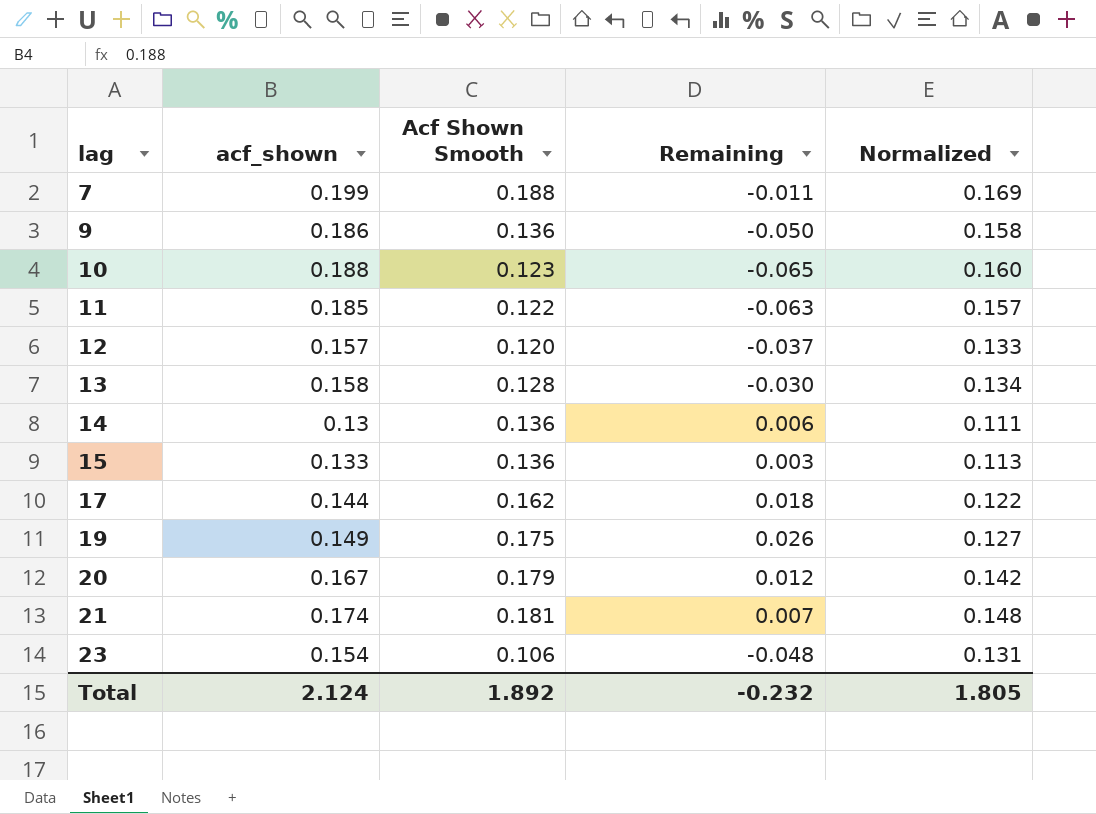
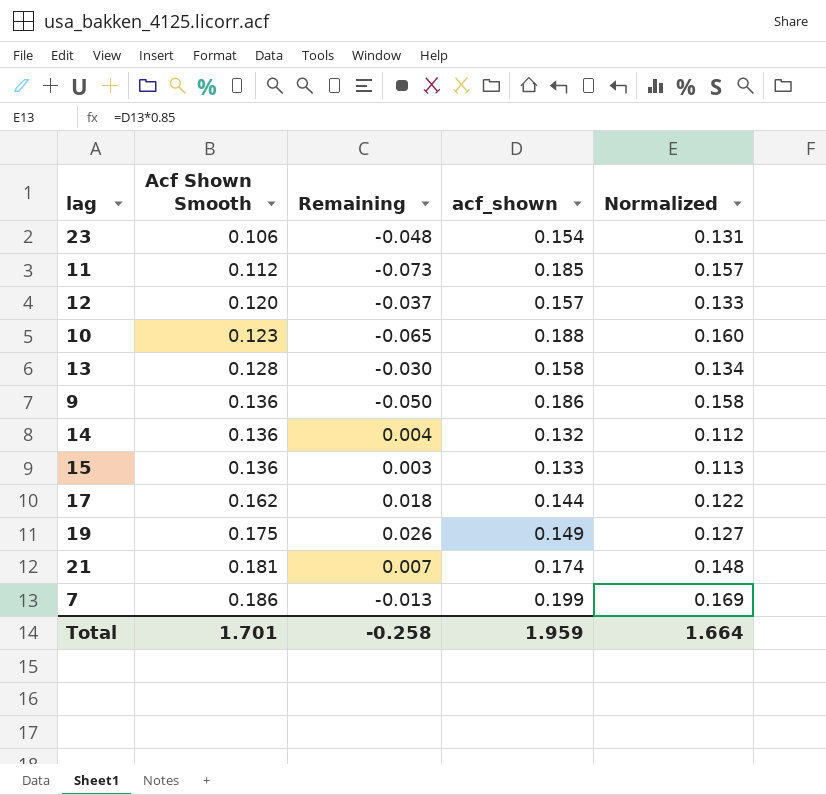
row order: lag ascending -> Acf Shown Smooth ascending
column acf_shown | position: 2 -> 4
row 20: 0.167 | 0.179 | 0.012 | 0.142 -> none
11 | Acf Shown Smooth: 0.122 -> 0.112
11 | Remaining: -0.063 -> -0.073
14 | Remaining: 0.006 -> 0.004
14 | acf_shown: 0.13 -> 0.132
14 | Normalized: 0.111 -> 0.112
7 | Acf Shown Smooth: 0.188 -> 0.186
7 | Remaining: -0.011 -> -0.013
Total | Acf Shown Smooth: 1.892 -> 1.701
Total | Remaining: -0.232 -> -0.258
Total | acf_shown: 2.124 -> 1.959
Total | Normalized: 1.805 -> 1.664

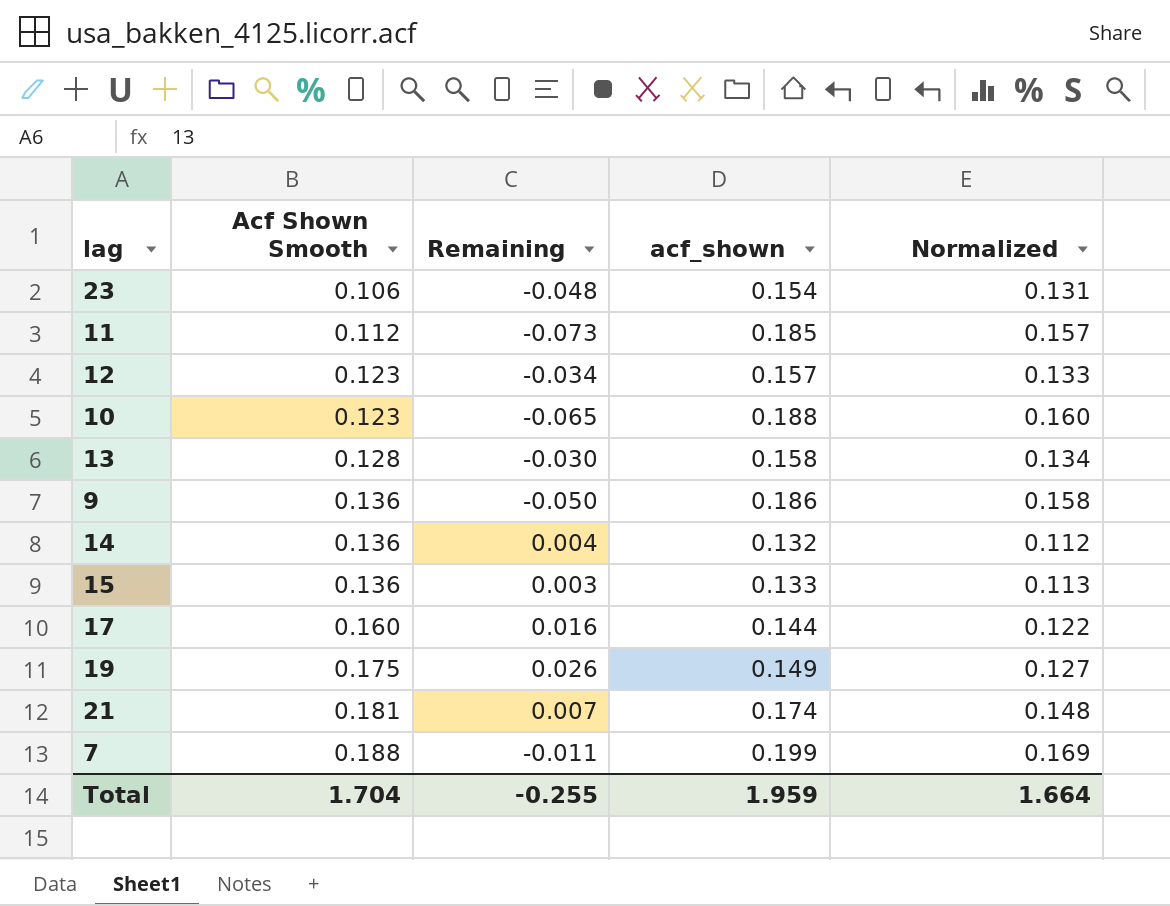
12 | Acf Shown Smooth: 0.120 -> 0.123
12 | Remaining: -0.037 -> -0.034
17 | Acf Shown Smooth: 0.162 -> 0.160
17 | Remaining: 0.018 -> 0.016
7 | Acf Shown Smooth: 0.186 -> 0.188
7 | Remaining: -0.013 -> -0.011
Total | Acf Shown Smooth: 1.701 -> 1.704
Total | Remaining: -0.258 -> -0.255

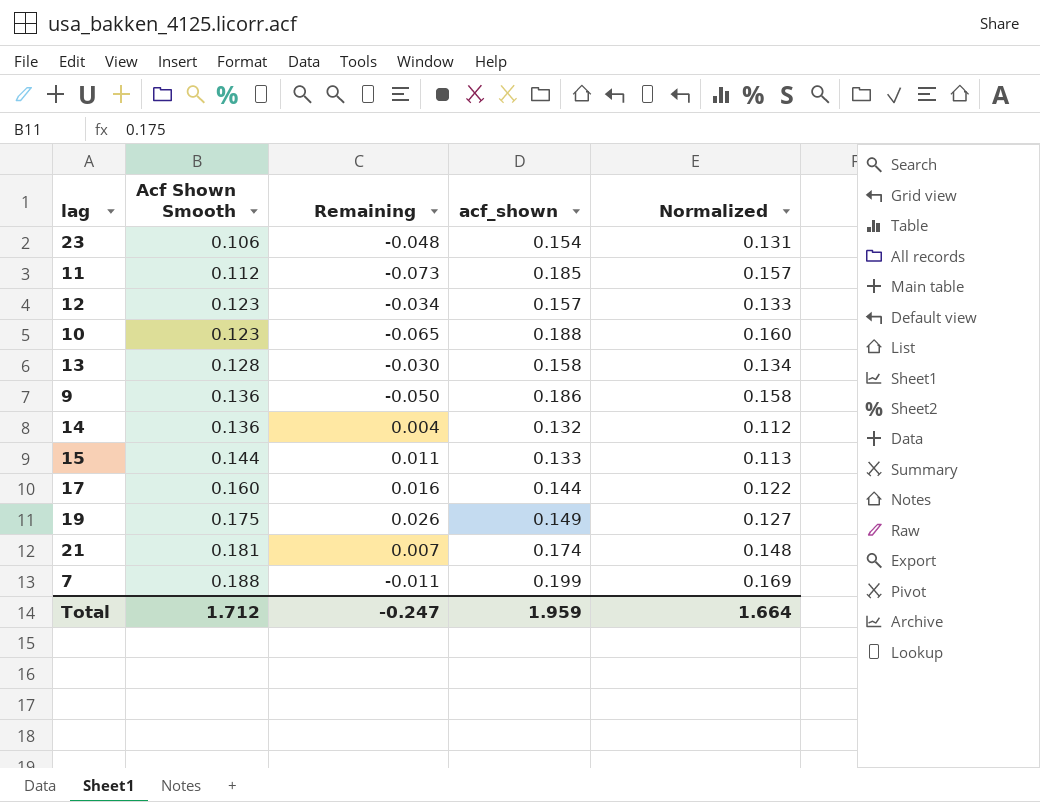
15 | Acf Shown Smooth: 0.136 -> 0.144
15 | Remaining: 0.003 -> 0.011
Total | Acf Shown Smooth: 1.704 -> 1.712
Total | Remaining: -0.255 -> -0.247

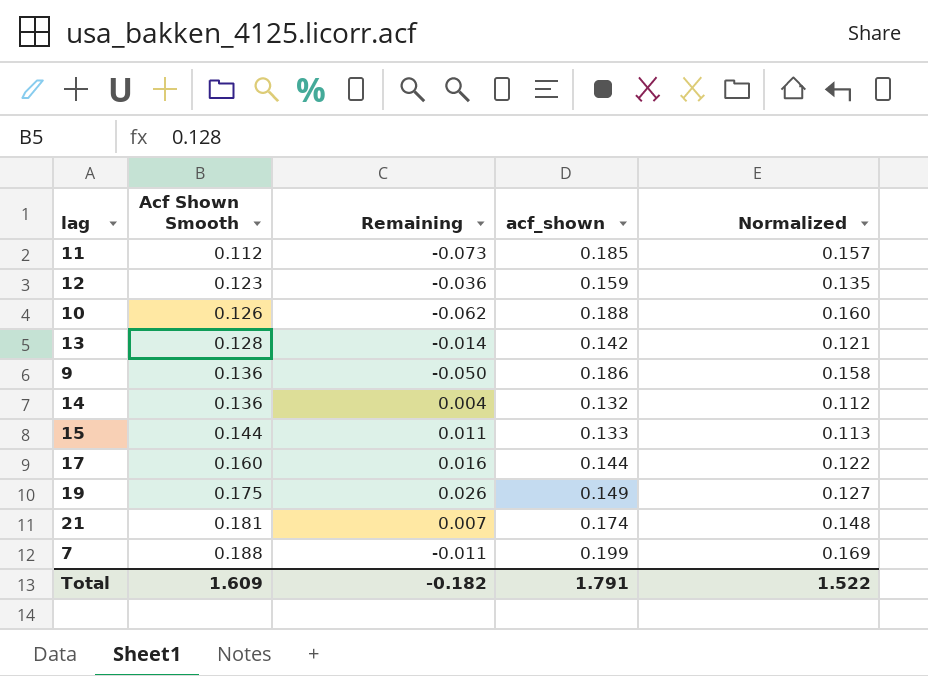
row 23: 0.106 | -0.048 | 0.154 | 0.131 -> none
12 | Remaining: -0.034 -> -0.036
12 | acf_shown: 0.157 -> 0.159
12 | Normalized: 0.133 -> 0.135
10 | Acf Shown Smooth: 0.123 -> 0.126
10 | Remaining: -0.065 -> -0.062
13 | Remaining: -0.030 -> -0.014
13 | acf_shown: 0.158 -> 0.142
13 | Normalized: 0.134 -> 0.121
Total | Acf Shown Smooth: 1.712 -> 1.609
Total | Remaining: -0.247 -> -0.182
Total | acf_shown: 1.959 -> 1.791
Total | Normalized: 1.664 -> 1.522

